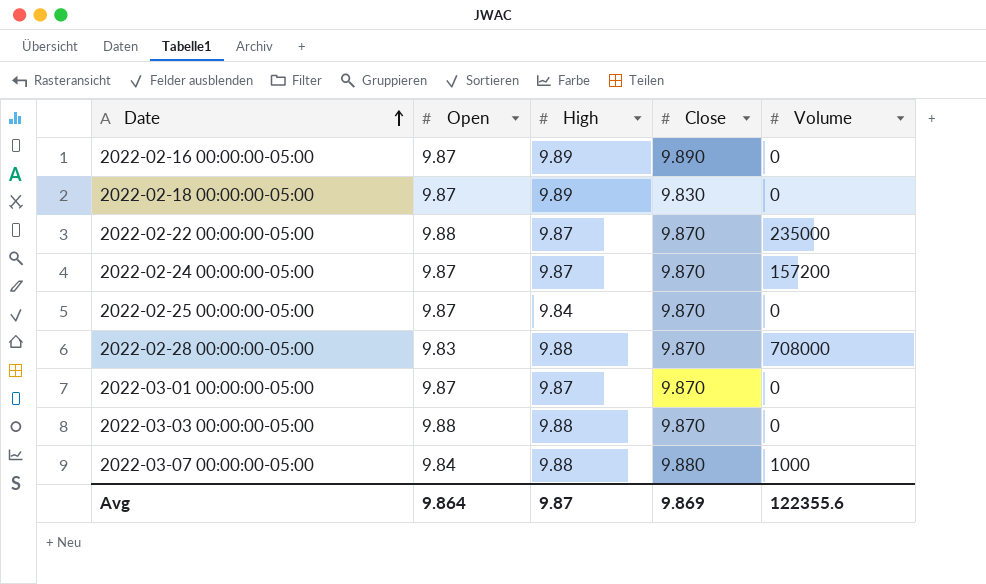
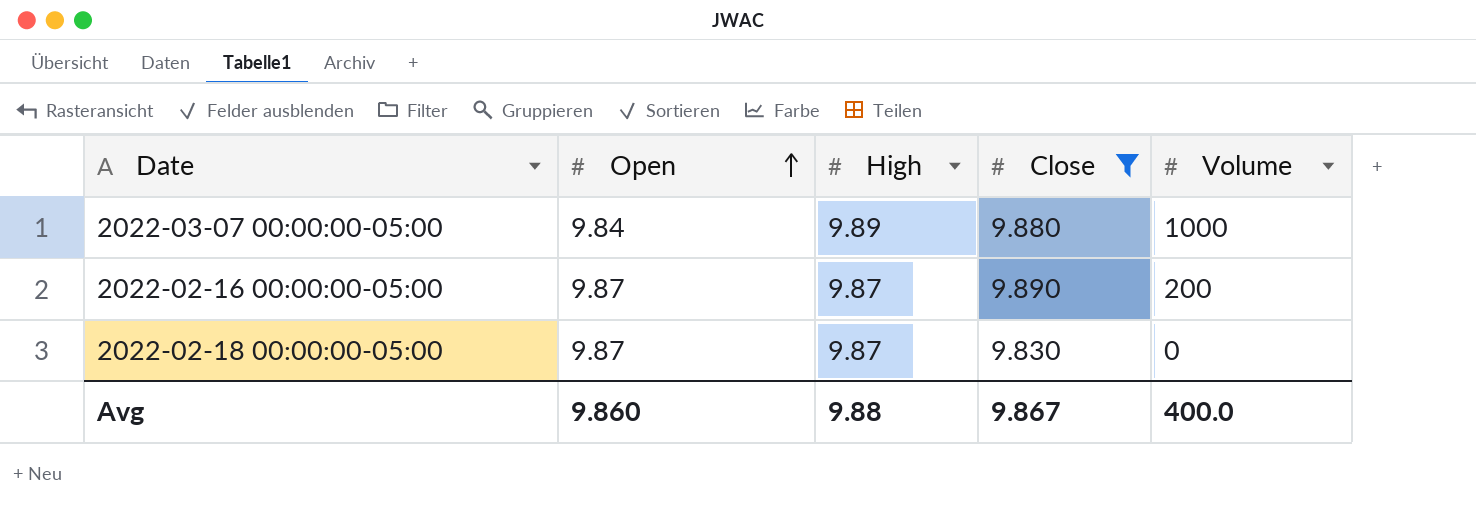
filter: none -> Close != 9.870
row order: Date ascending -> Open ascending
2022-03-07 00:00:00-05:00 | High: 9.88 -> 9.89
2022-02-16 00:00:00-05:00 | High: 9.89 -> 9.87
2022-02-16 00:00:00-05:00 | Volume: 0 -> 200
2022-02-18 00:00:00-05:00 | High: 9.89 -> 9.87
Avg | Open: 9.864 -> 9.860
Avg | High: 9.87 -> 9.88
Avg | Close: 9.869 -> 9.867
Avg | Volume: 122355.6 -> 400.0

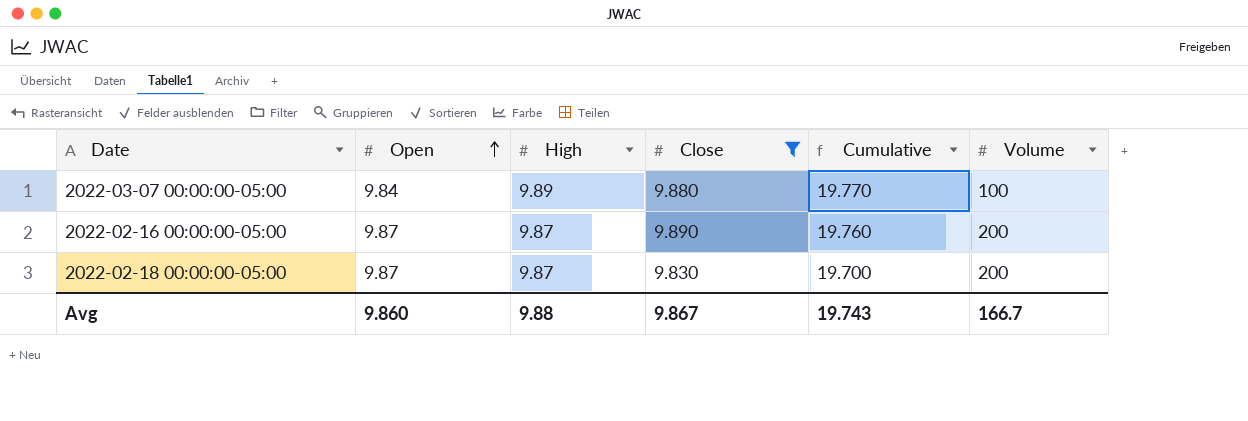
column Cumulative | formula: none -> [High] + [Close]
2022-03-07 00:00:00-05:00 | Volume: 1000 -> 100
2022-02-18 00:00:00-05:00 | Volume: 0 -> 200
Avg | Volume: 400.0 -> 166.7

